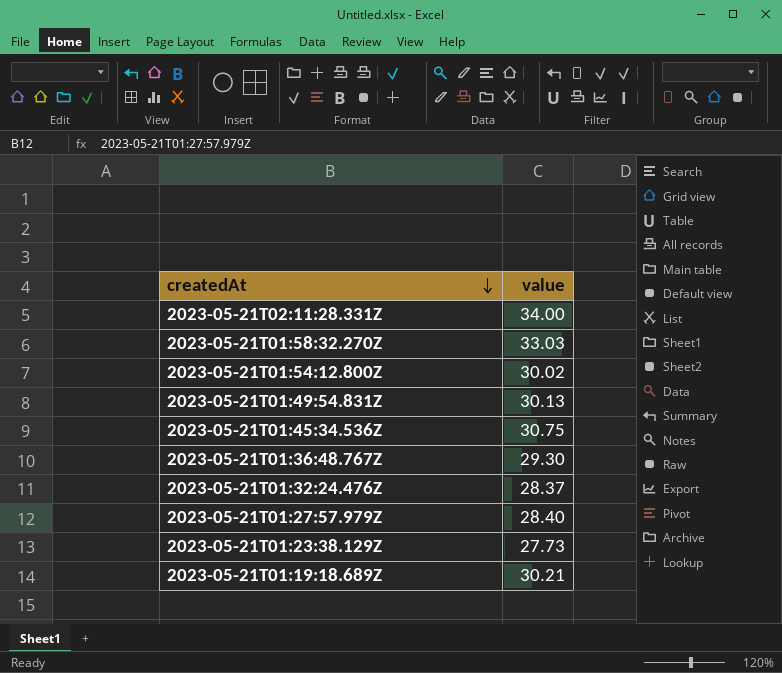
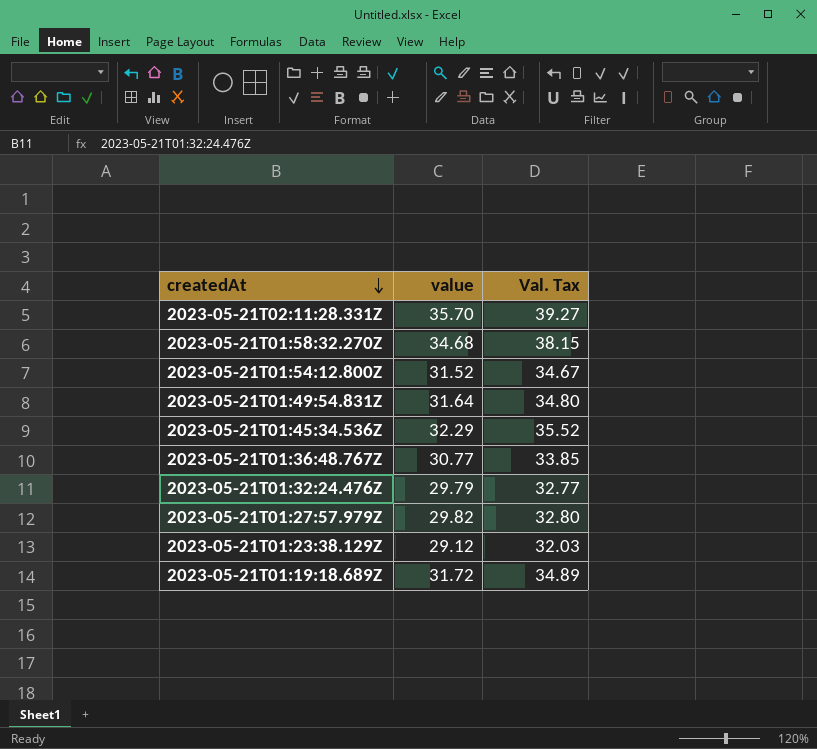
column Val. Tax | formula: none -> [value] * 1.1
2023-05-21T02:11:28.331Z | value: 34.00 -> 35.70
2023-05-21T01:58:32.270Z | value: 33.03 -> 34.68
2023-05-21T01:54:12.800Z | value: 30.02 -> 31.52
2023-05-21T01:49:54.831Z | value: 30.13 -> 31.64
2023-05-21T01:45:34.536Z | value: 30.75 -> 32.29
2023-05-21T01:36:48.767Z | value: 29.30 -> 30.77
2023-05-21T01:32:24.476Z | value: 28.37 -> 29.79
2023-05-21T01:27:57.979Z | value: 28.40 -> 29.82
2023-05-21T01:23:38.129Z | value: 27.73 -> 29.12
2023-05-21T01:19:18.689Z | value: 30.21 -> 31.72

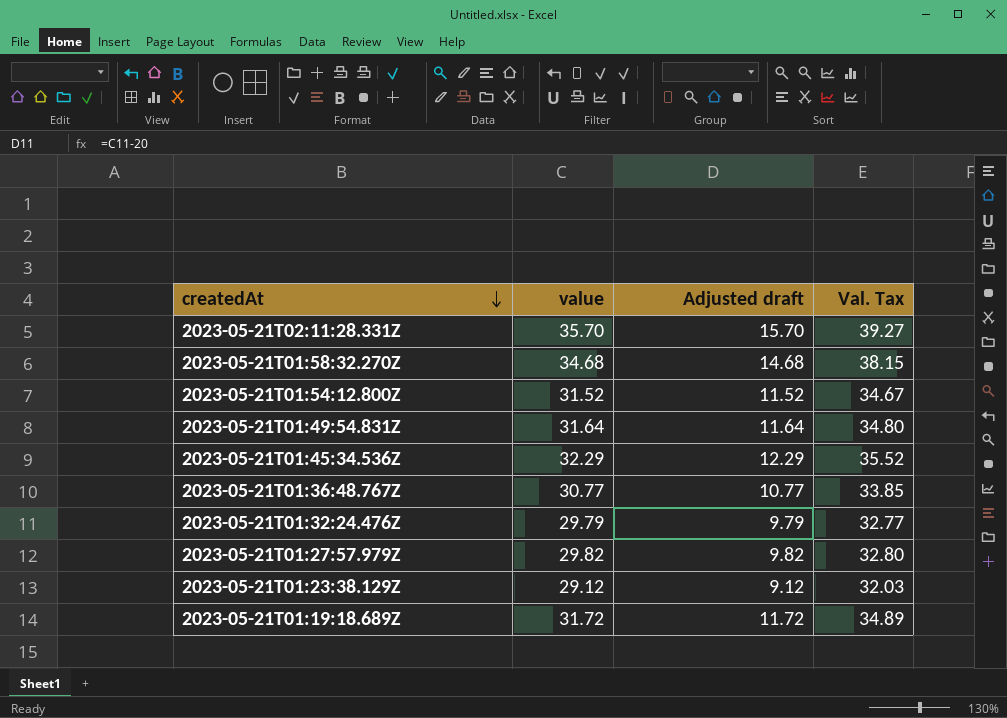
column Adjusted draft | formula: none -> [value] - 20

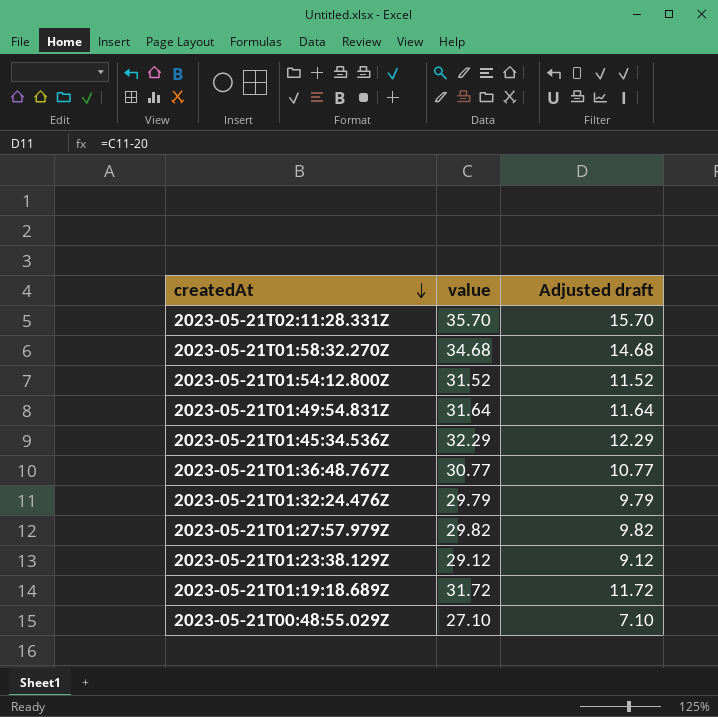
column Val. Tax | formula: [value] * 1.1 -> none
row 2023-05-21T00:48:55.029Z: none -> 27.10 | 7.10

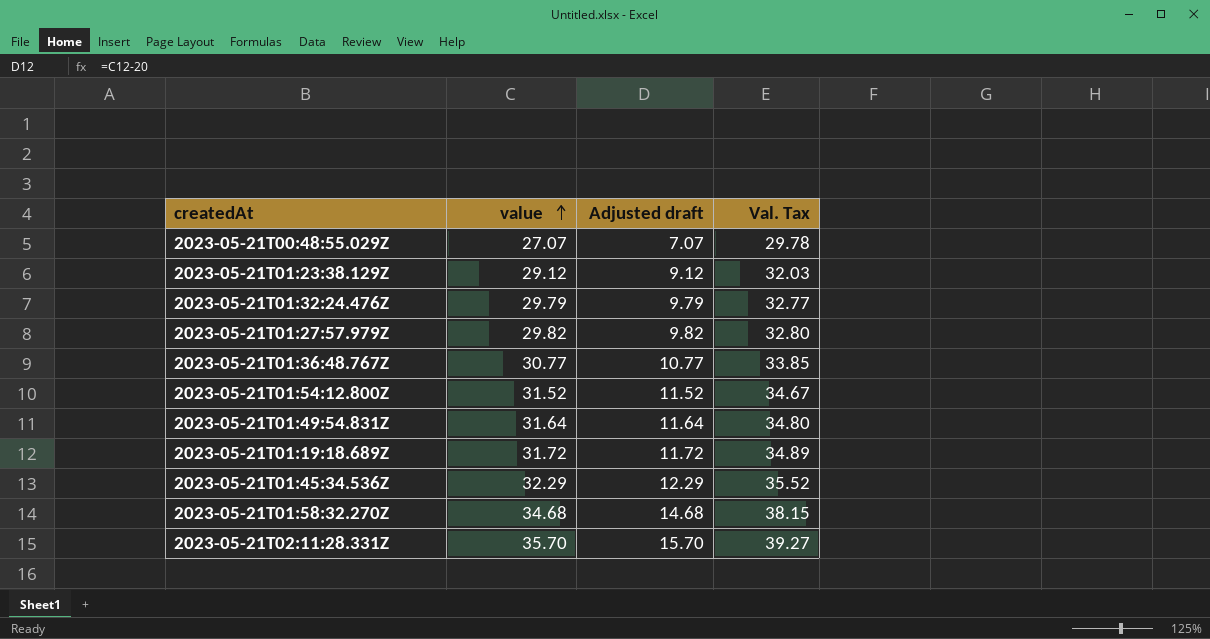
row order: createdAt descending -> value ascending
column Val. Tax | formula: none -> [value] * 1.1
2023-05-21T00:48:55.029Z | value: 27.10 -> 27.07
2023-05-21T00:48:55.029Z | Adjusted draft: 7.10 -> 7.07

